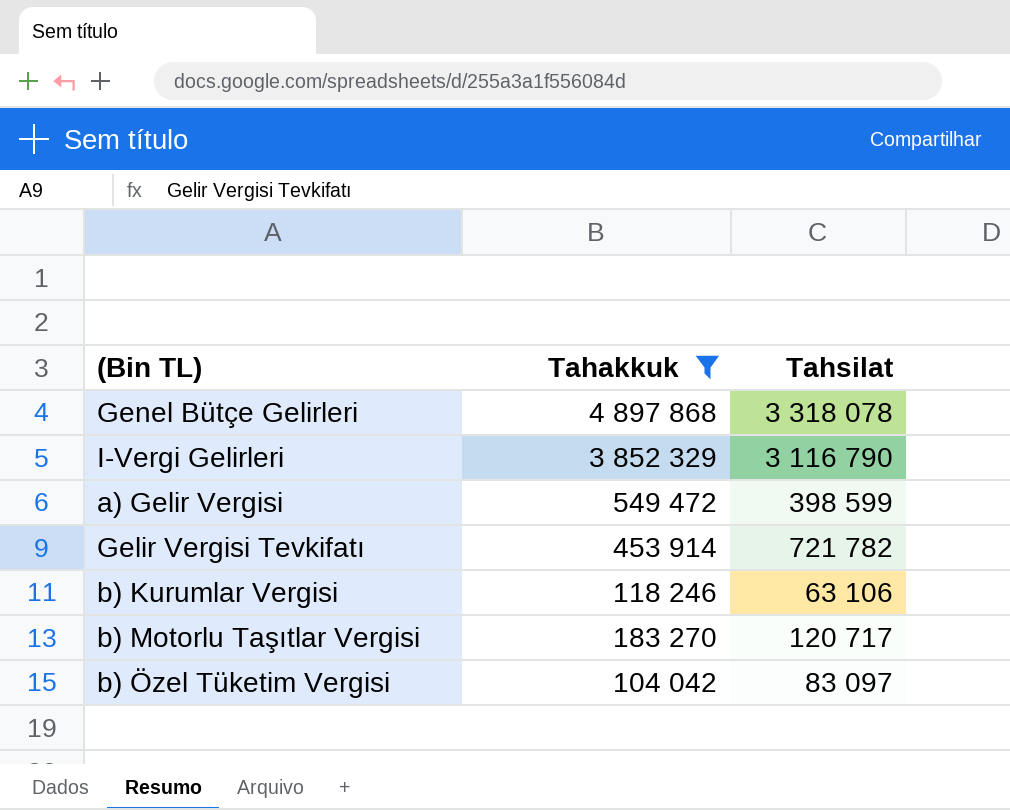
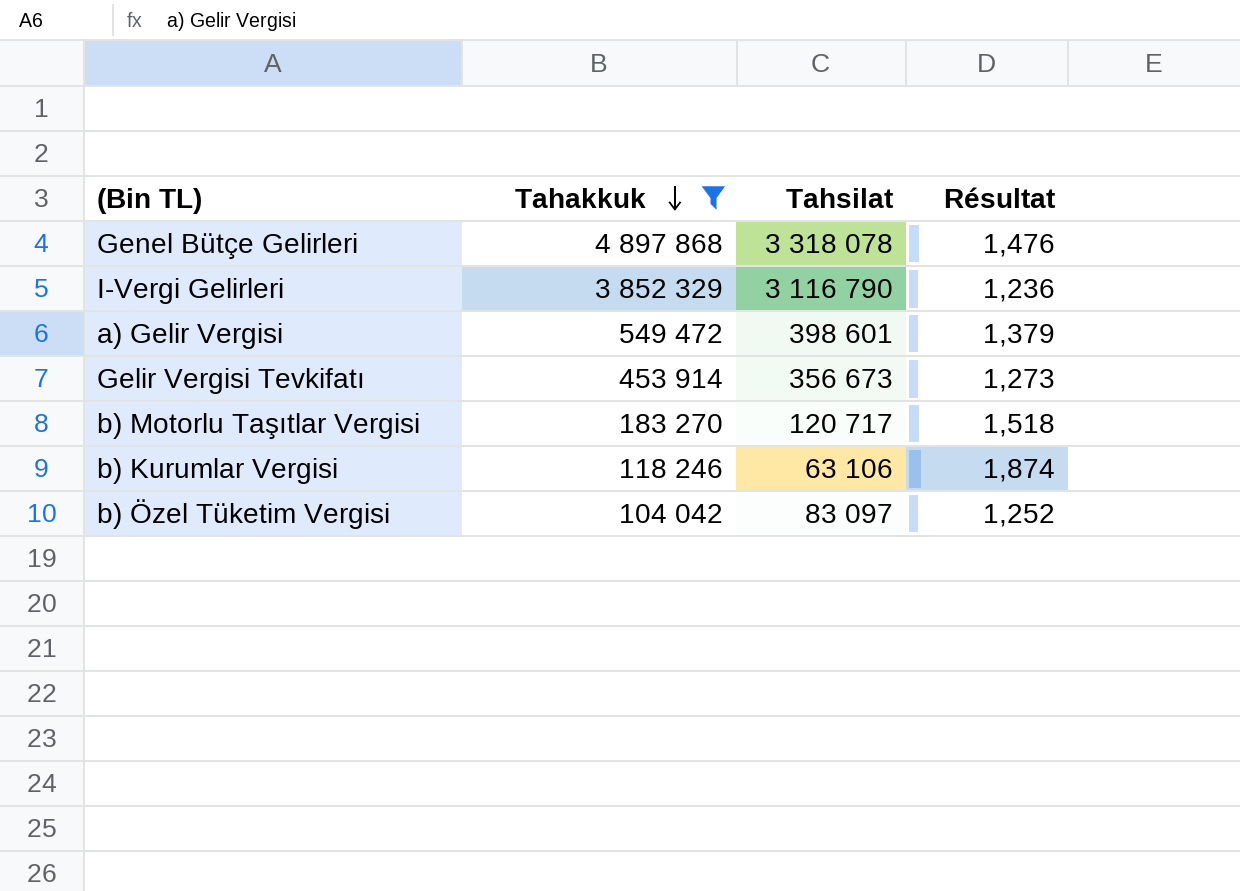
row order: none -> Tahakkuk descending
column Résultat | formula: none -> [Tahakkuk] / [Tahsilat]
a) Gelir Vergisi | Tahsilat: 398 599 -> 398 601
Gelir Vergisi Tevkifatı | Tahsilat: 721 782 -> 356 673

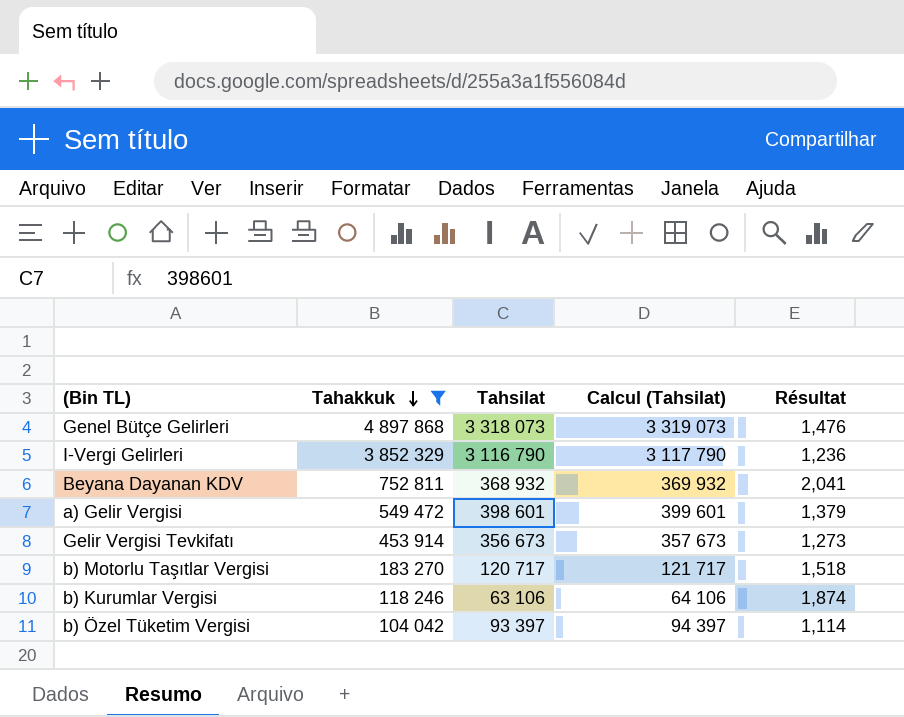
column Calcul (Tahsilat) | formula: none -> [Tahsilat] + 1000
Genel Bütçe Gelirleri | Tahsilat: 3 318 078 -> 3 318 073
row Beyana Dayanan KDV: none -> 752 811 | 368 932 | 369 932 | 2,041
b) Özel Tüketim Vergisi | Tahsilat: 83 097 -> 93 397
b) Özel Tüketim Vergisi | Résultat: 1,252 -> 1,114

